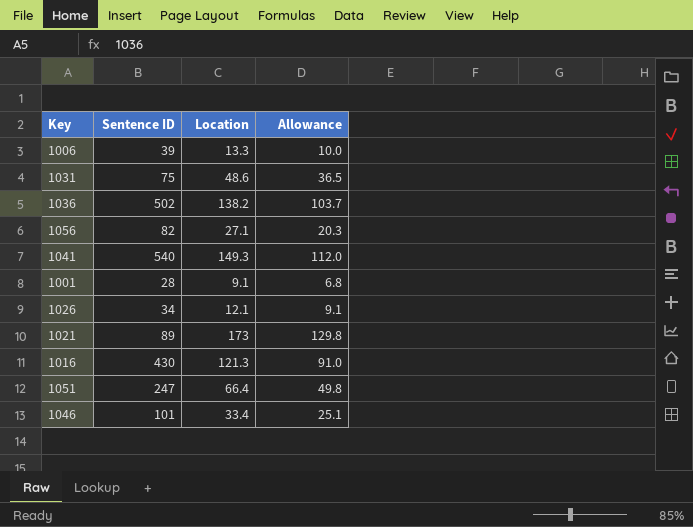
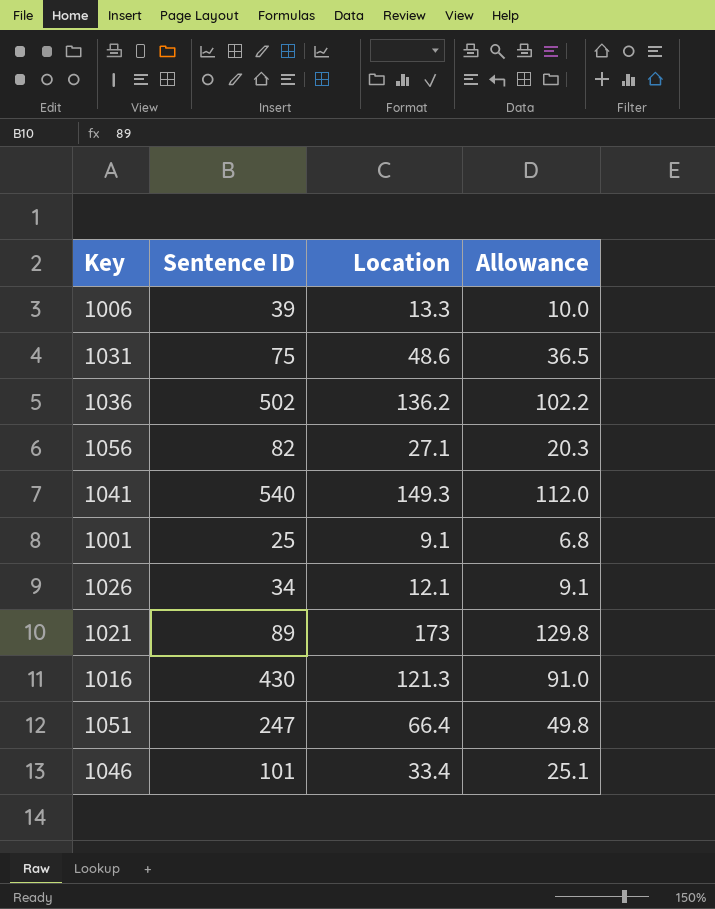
1036 | Location: 138.2 -> 136.2
1036 | Allowance: 103.7 -> 102.2
1001 | Sentence ID: 28 -> 25

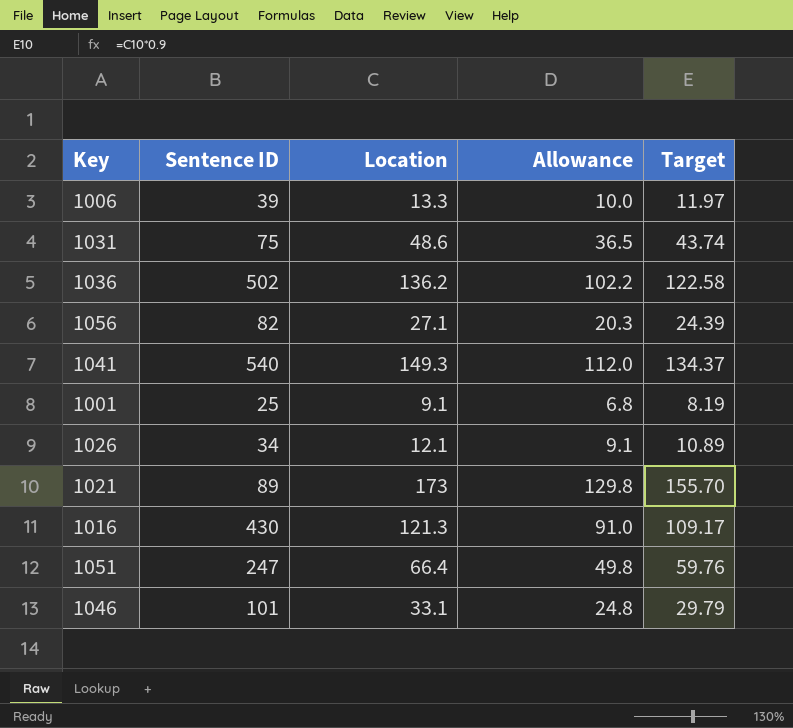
column Target | formula: none -> [Location] * 0.9
1046 | Location: 33.4 -> 33.1
1046 | Allowance: 25.1 -> 24.8

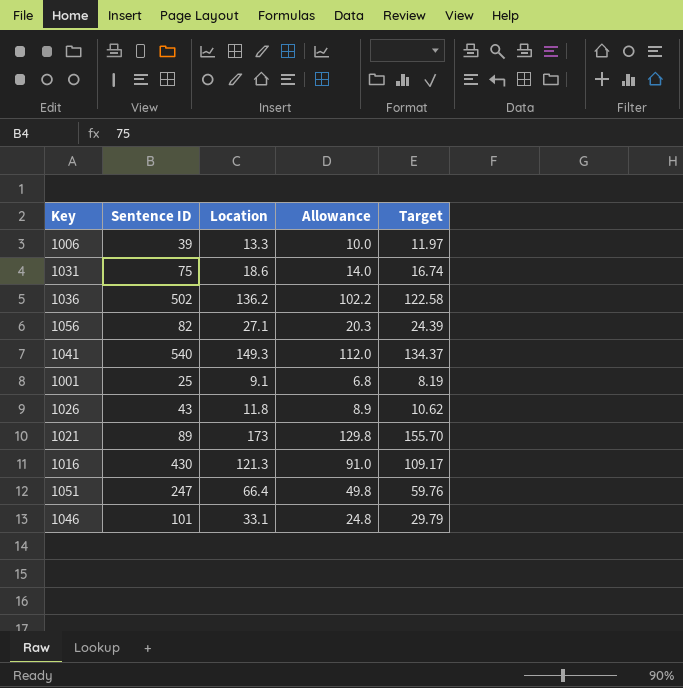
1031 | Location: 48.6 -> 18.6
1031 | Allowance: 36.5 -> 14.0
1031 | Target: 43.74 -> 16.74
1026 | Sentence ID: 34 -> 43
1026 | Location: 12.1 -> 11.8
1026 | Allowance: 9.1 -> 8.9
1026 | Target: 10.89 -> 10.62

